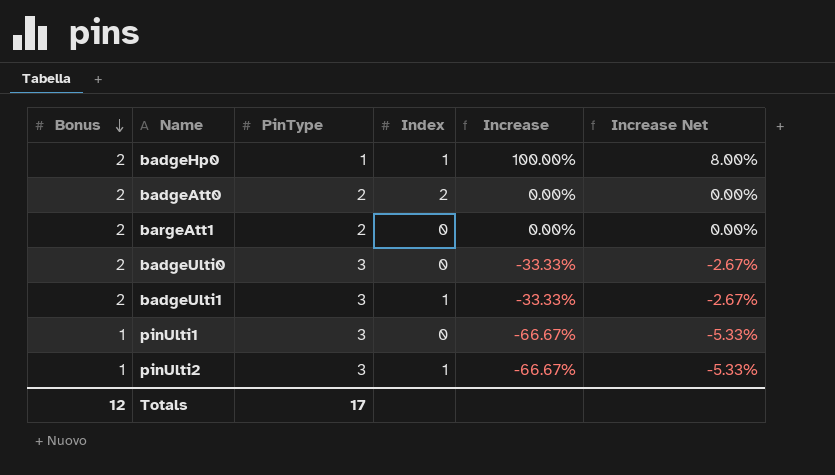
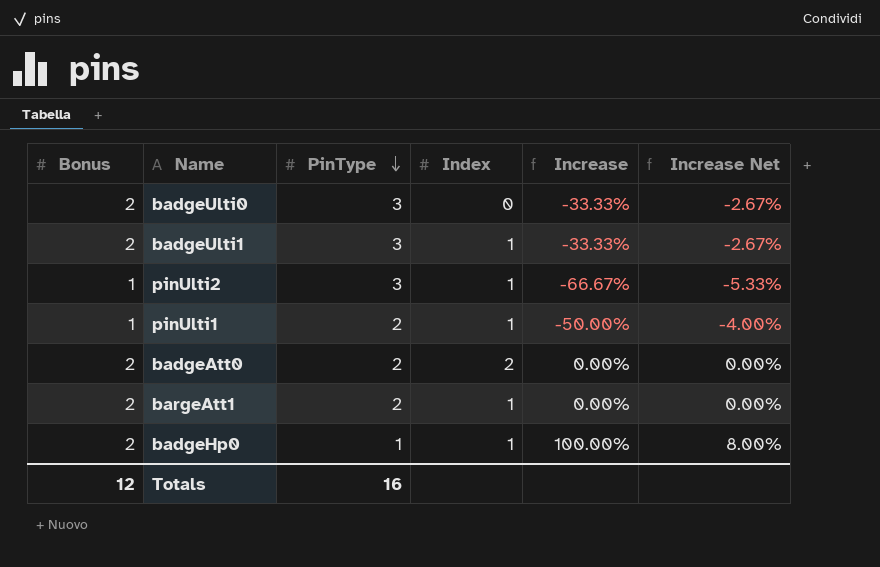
row order: Bonus descending -> PinType descending
pinUlti1 | PinType: 3 -> 2
pinUlti1 | Index: 0 -> 1
pinUlti1 | Increase: -66.67% -> -50.00%
pinUlti1 | Increase Net: -5.33% -> -4.00%
bargeAtt1 | Index: 0 -> 1
Totals | PinType: 17 -> 16

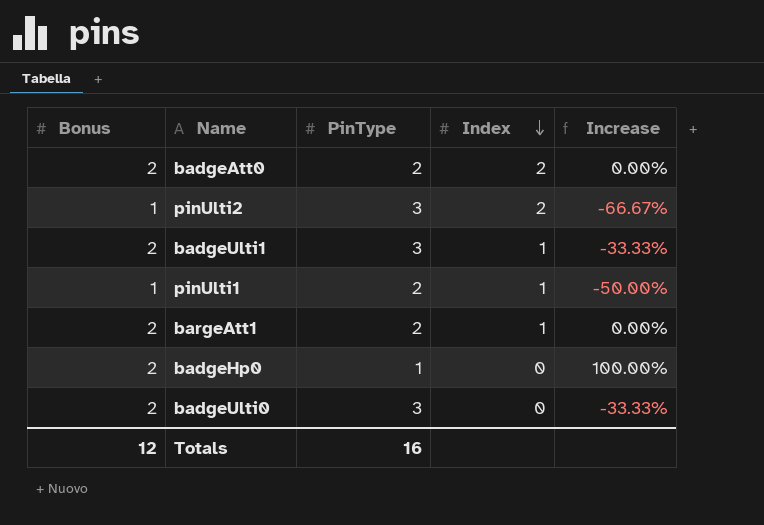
row order: PinType descending -> Index descending
column Increase Net | formula: [Increase] * 0.08 -> none
pinUlti2 | Index: 1 -> 2
badgeHp0 | Index: 1 -> 0

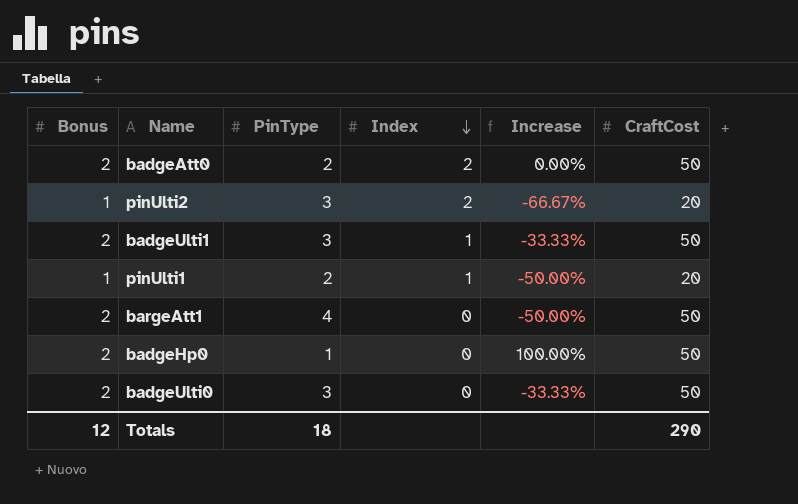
column CraftCost | position: none -> 6
bargeAtt1 | PinType: 2 -> 4
bargeAtt1 | Index: 1 -> 0
bargeAtt1 | Increase: 0.00% -> -50.00%
Totals | PinType: 16 -> 18

